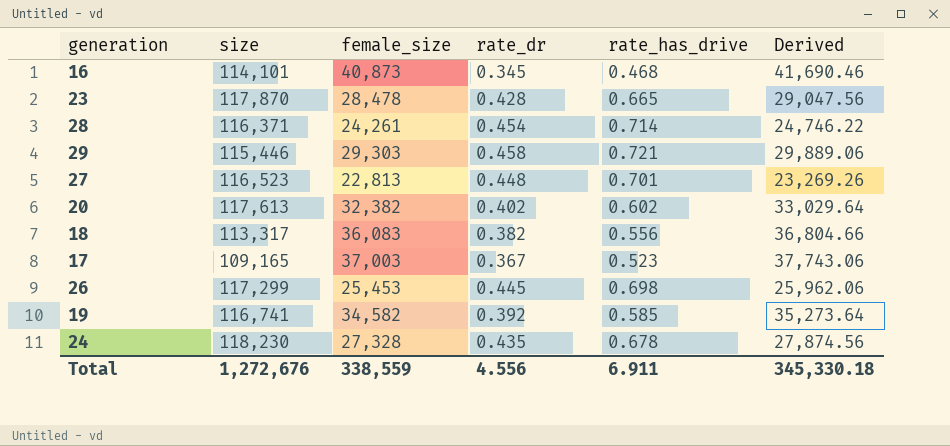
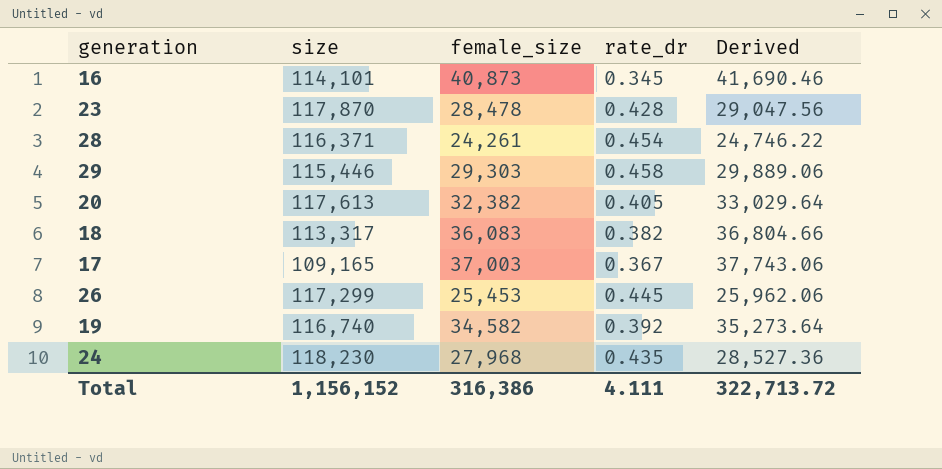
column rate_has_drive | position: 5 -> none
row 27: 116,523 | 22,813 | 0.448 | 0.701 | 23,269.26 -> none
20 | rate_dr: 0.402 -> 0.405
19 | size: 116,741 -> 116,740
24 | female_size: 27,328 -> 27,968
24 | Derived: 27,874.56 -> 28,527.36
Total | size: 1,272,676 -> 1,156,152
Total | female_size: 338,559 -> 316,386
Total | rate_dr: 4.556 -> 4.111
Total | Derived: 345,330.18 -> 322,713.72

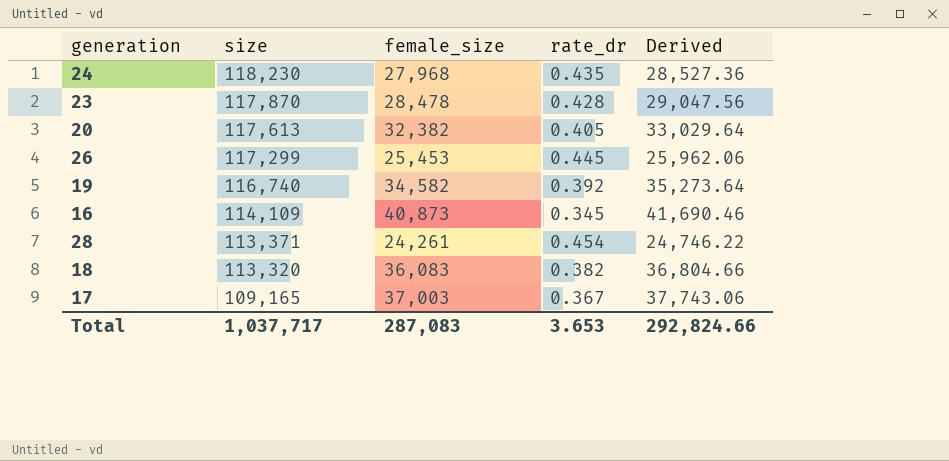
row order: none -> size descending
row 29: 115,446 | 29,303 | 0.458 | 29,889.06 -> none
16 | size: 114,101 -> 114,109
28 | size: 116,371 -> 113,371
18 | size: 113,317 -> 113,320
Total | size: 1,156,152 -> 1,037,717
Total | female_size: 316,386 -> 287,083
Total | rate_dr: 4.111 -> 3.653
Total | Derived: 322,713.72 -> 292,824.66

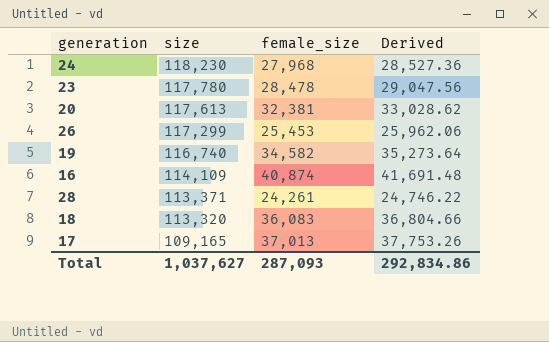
column rate_dr | position: 4 -> none
23 | size: 117,870 -> 117,780
20 | female_size: 32,382 -> 32,381
20 | Derived: 33,029.64 -> 33,028.62
16 | female_size: 40,873 -> 40,874
16 | Derived: 41,690.46 -> 41,691.48
17 | female_size: 37,003 -> 37,013
17 | Derived: 37,743.06 -> 37,753.26
Total | size: 1,037,717 -> 1,037,627
Total | female_size: 287,083 -> 287,093
Total | Derived: 292,824.66 -> 292,834.86

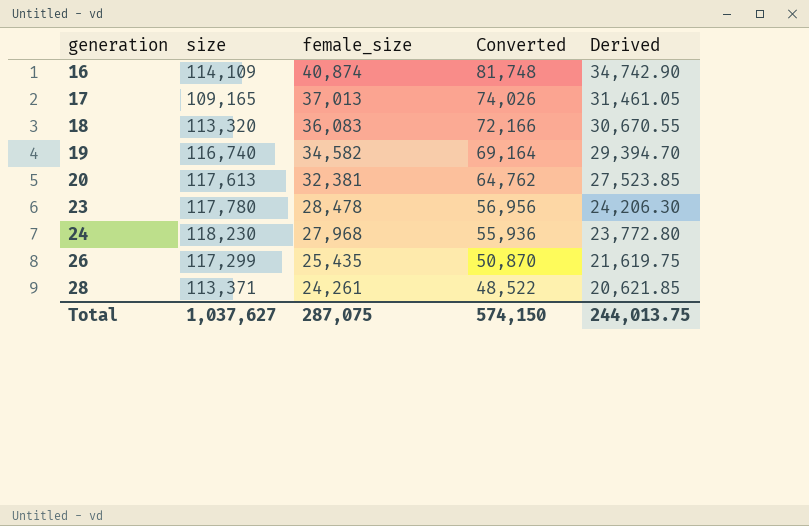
row order: size descending -> generation ascending
column Converted | formula: none -> [female_size] * 2
column Derived | formula: [female_size] * 1.02 -> [female_size] * 0.85
26 | female_size: 25,453 -> 25,435
Total | female_size: 287,093 -> 287,075
Total | Derived: 292,834.86 -> 244,013.75

